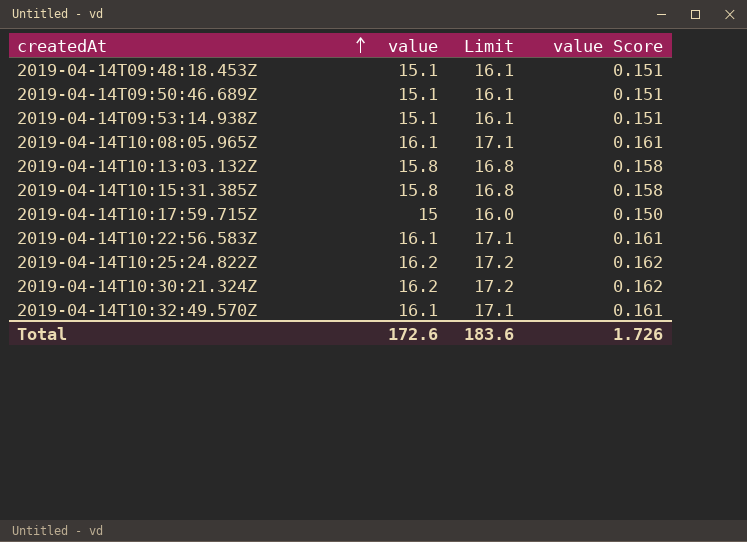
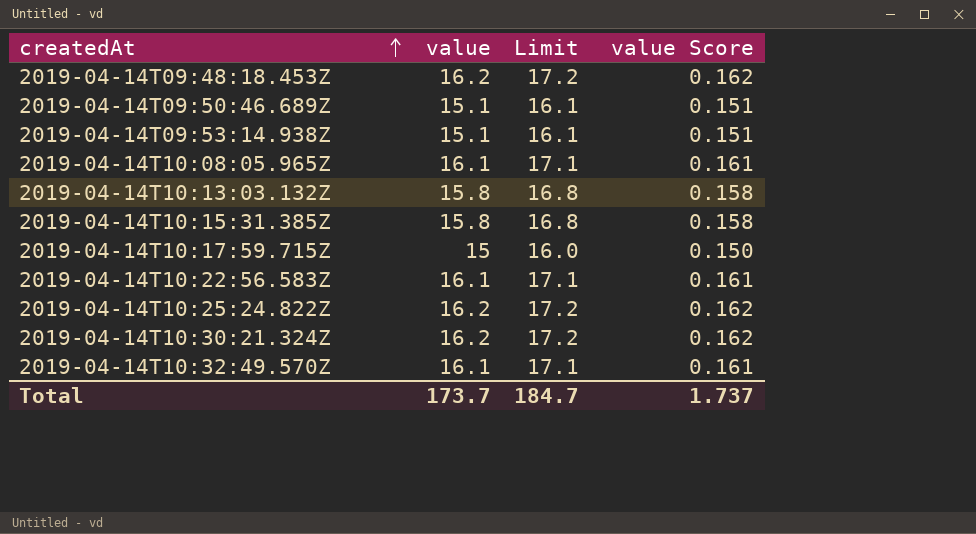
2019-04-14T09:48:18.453Z | value: 15.1 -> 16.2
2019-04-14T09:48:18.453Z | Limit: 16.1 -> 17.2
2019-04-14T09:48:18.453Z | value Score: 0.151 -> 0.162
Total | value: 172.6 -> 173.7
Total | Limit: 183.6 -> 184.7
Total | value Score: 1.726 -> 1.737

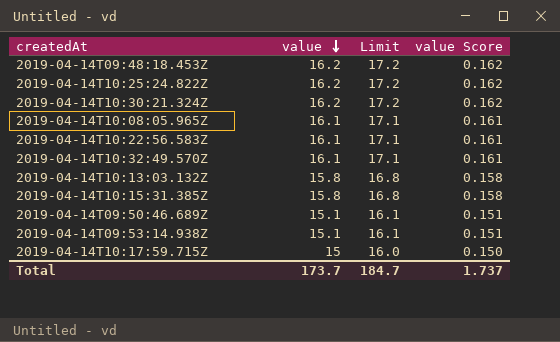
row order: createdAt ascending -> value descending

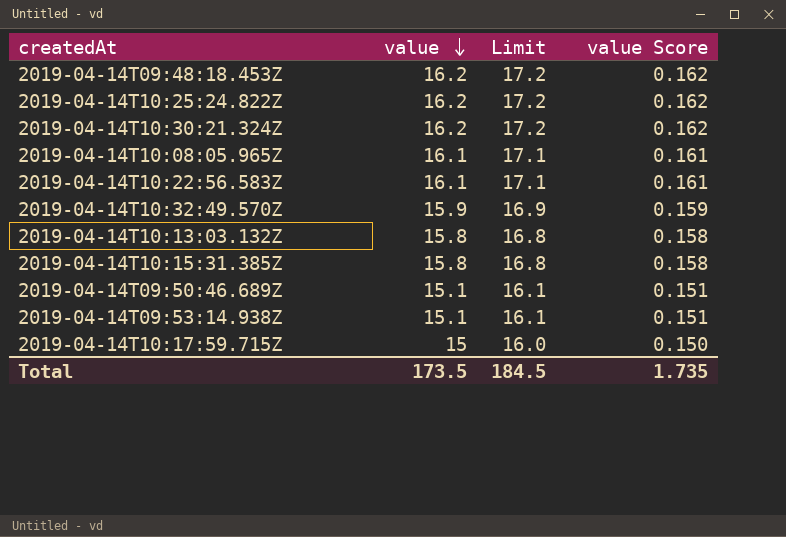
2019-04-14T10:32:49.570Z | value: 16.1 -> 15.9
2019-04-14T10:32:49.570Z | Limit: 17.1 -> 16.9
2019-04-14T10:32:49.570Z | value Score: 0.161 -> 0.159
Total | value: 173.7 -> 173.5
Total | Limit: 184.7 -> 184.5
Total | value Score: 1.737 -> 1.735

